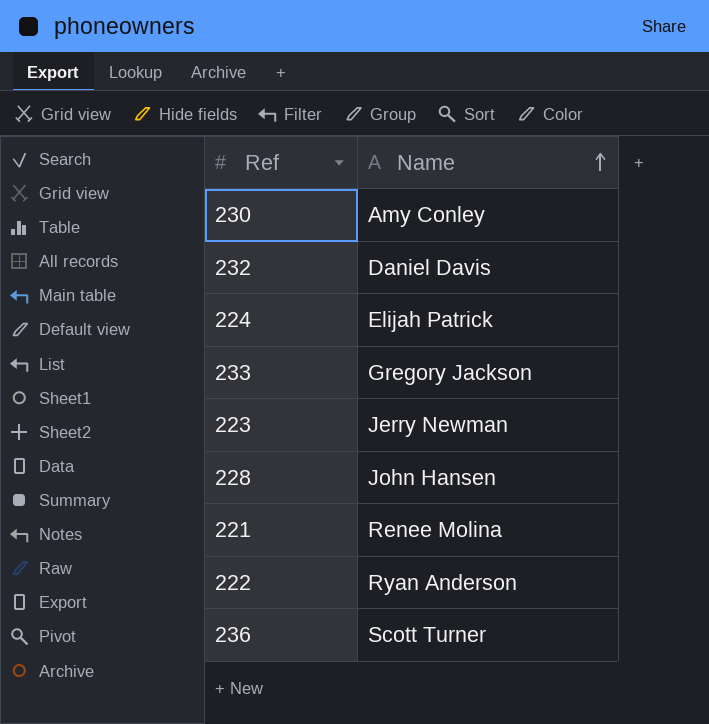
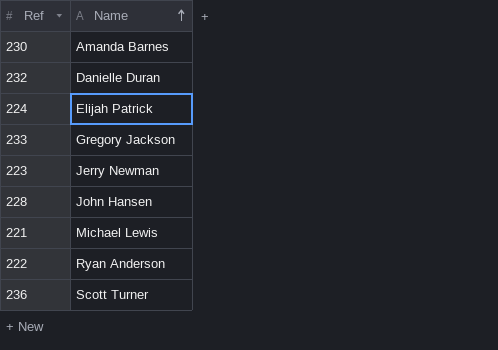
230 | Name: Amy Conley -> Amanda Barnes
232 | Name: Daniel Davis -> Danielle Duran
221 | Name: Renee Molina -> Michael Lewis

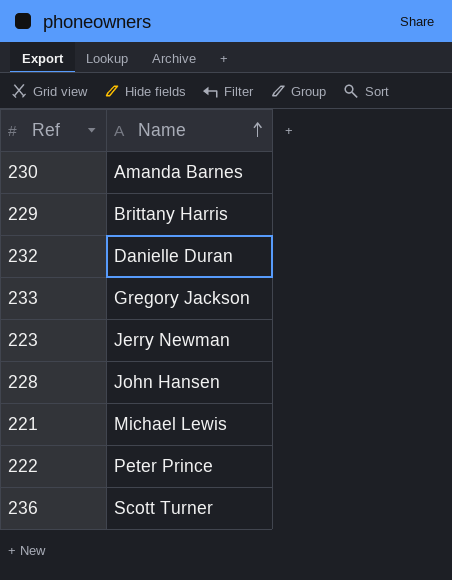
row 224: Elijah Patrick -> none
row 229: none -> Brittany Harris
222 | Name: Ryan Anderson -> Peter Prince

